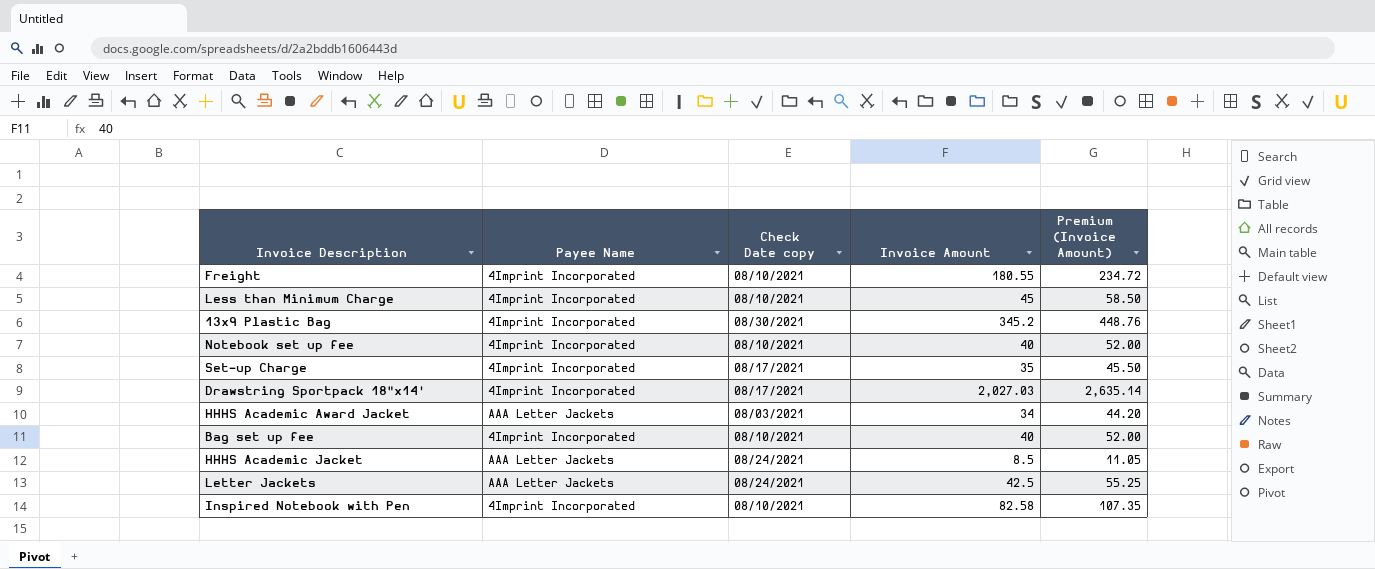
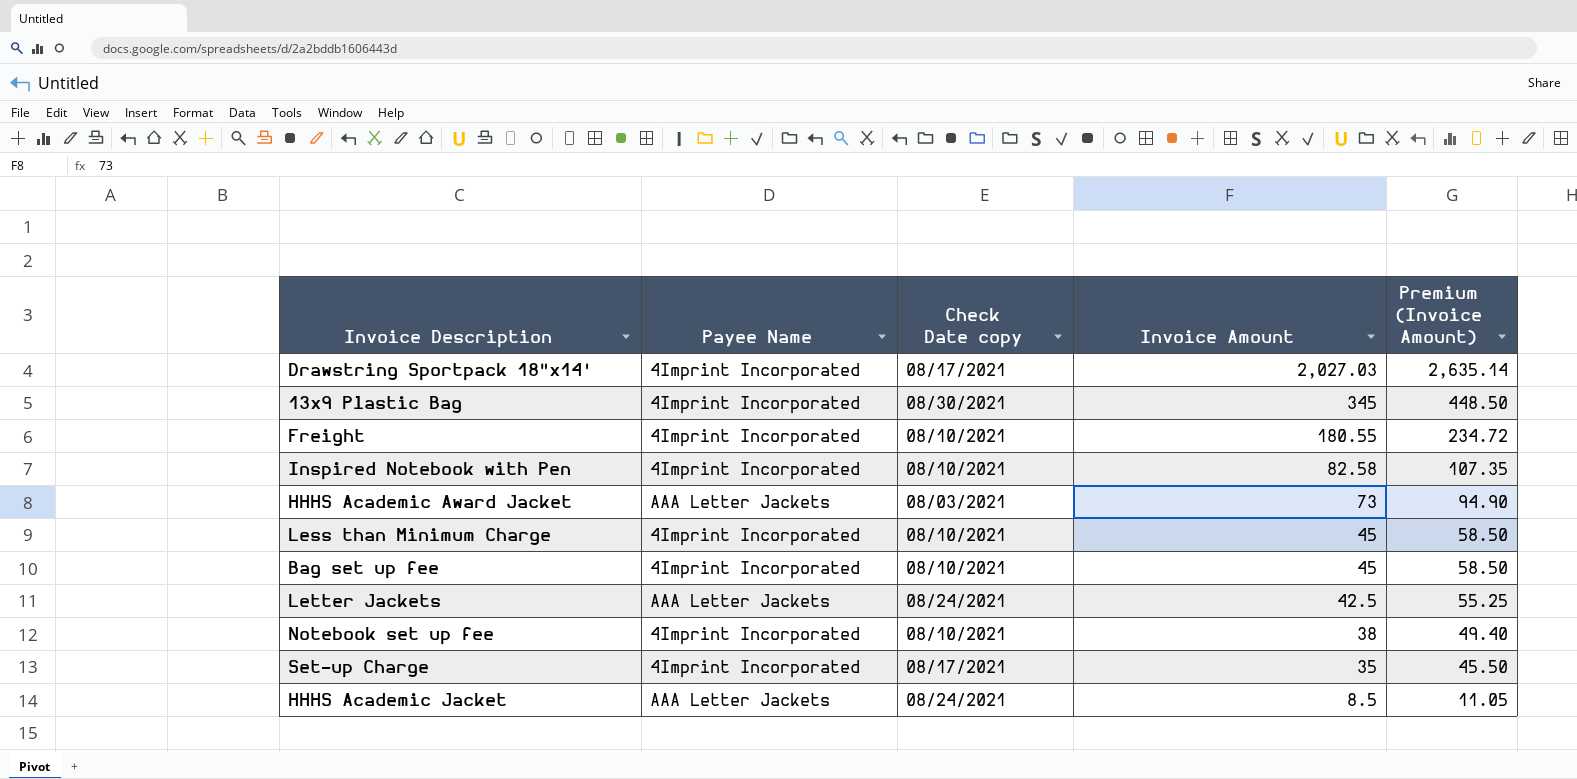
row order: none -> Invoice Amount descending
13x9 Plastic Bag | Invoice Amount: 345.2 -> 345
13x9 Plastic Bag | Premium (Invoice Amount): 448.76 -> 448.50
HHHS Academic Award Jacket | Invoice Amount: 34 -> 73
HHHS Academic Award Jacket | Premium (Invoice Amount): 44.20 -> 94.90
Bag set up fee | Invoice Amount: 40 -> 45
Bag set up fee | Premium (Invoice Amount): 52.00 -> 58.50
Notebook set up fee | Invoice Amount: 40 -> 38
Notebook set up fee | Premium (Invoice Amount): 52.00 -> 49.40

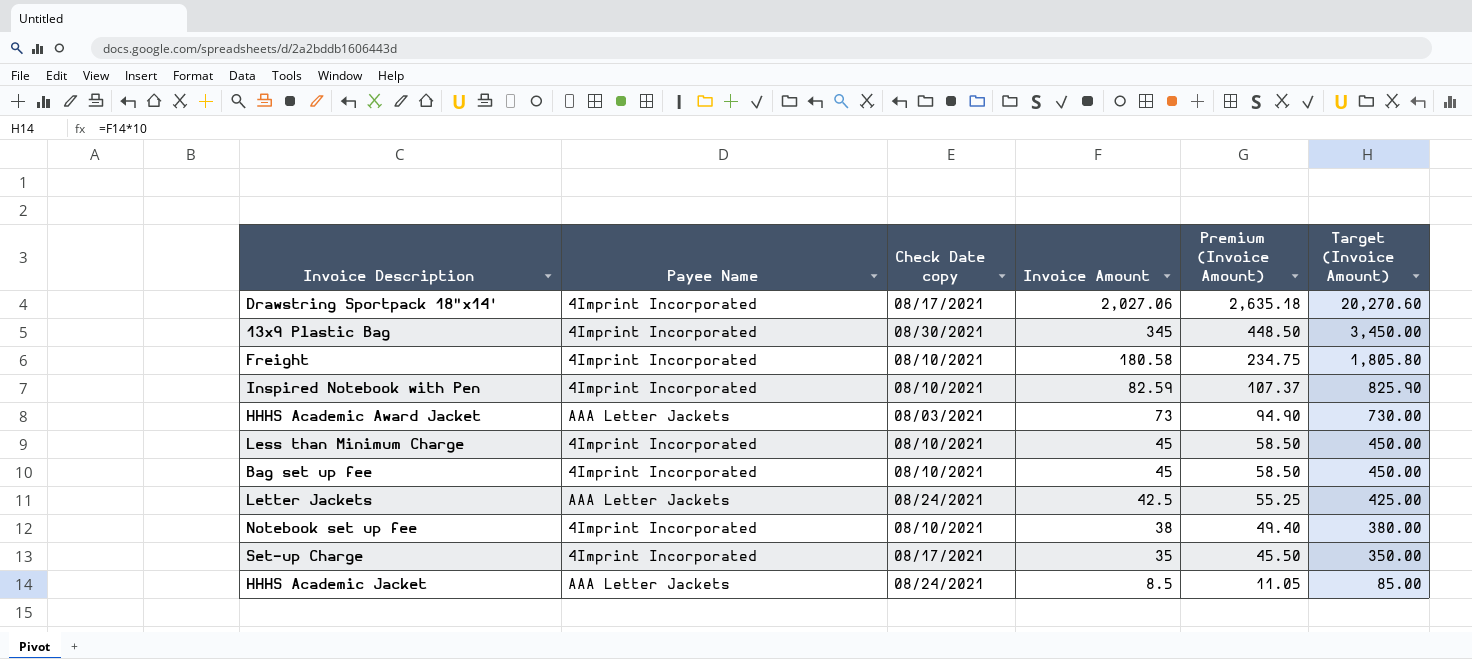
column Target (Invoice Amount) | formula: none -> [Invoice Amount] * 10
Drawstring Sportpack 18"x14' | Invoice Amount: 2,027.03 -> 2,027.06
Drawstring Sportpack 18"x14' | Premium (Invoice Amount): 2,635.14 -> 2,635.18
Freight | Invoice Amount: 180.55 -> 180.58
Freight | Premium (Invoice Amount): 234.72 -> 234.75
Inspired Notebook with Pen | Invoice Amount: 82.58 -> 82.59
Inspired Notebook with Pen | Premium (Invoice Amount): 107.35 -> 107.37

